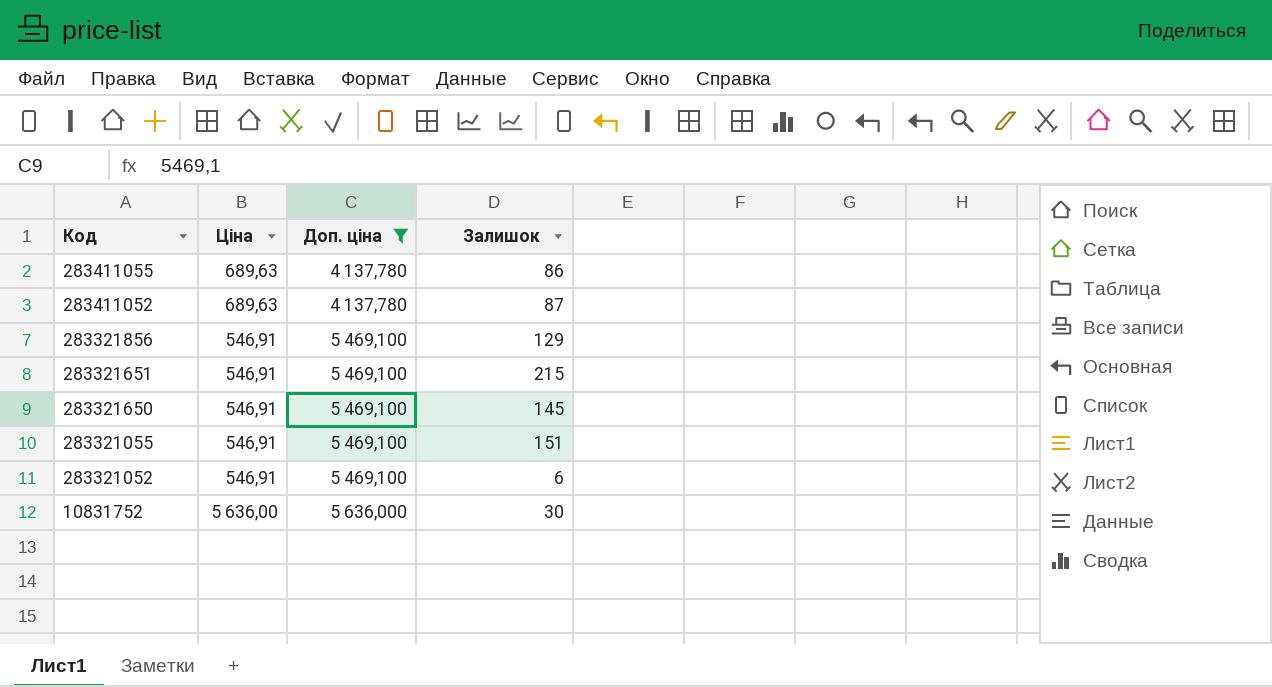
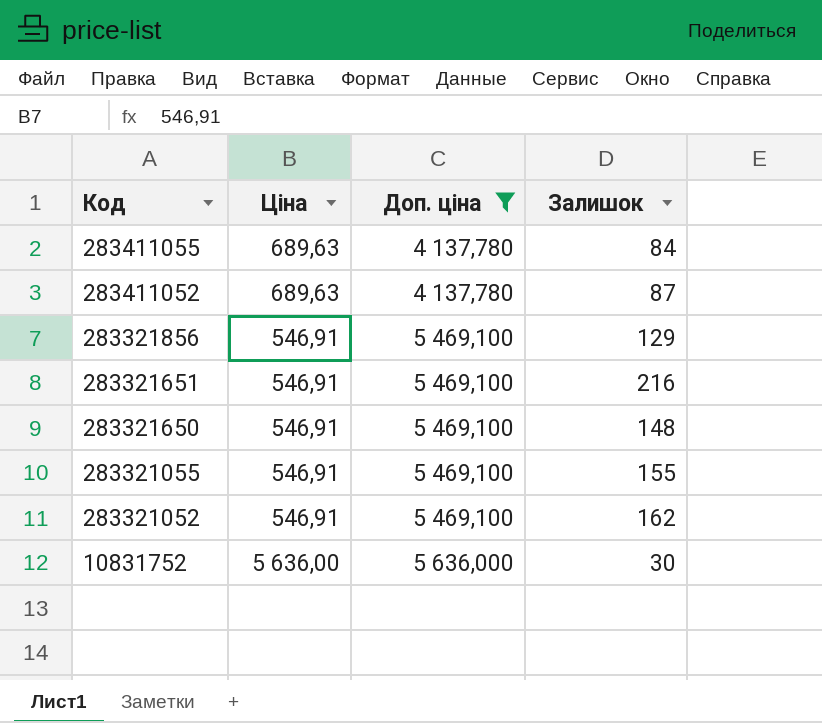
283411055 | Залишок: 86 -> 84
283321651 | Залишок: 215 -> 216
283321650 | Залишок: 145 -> 148
283321055 | Залишок: 151 -> 155
283321052 | Залишок: 6 -> 162

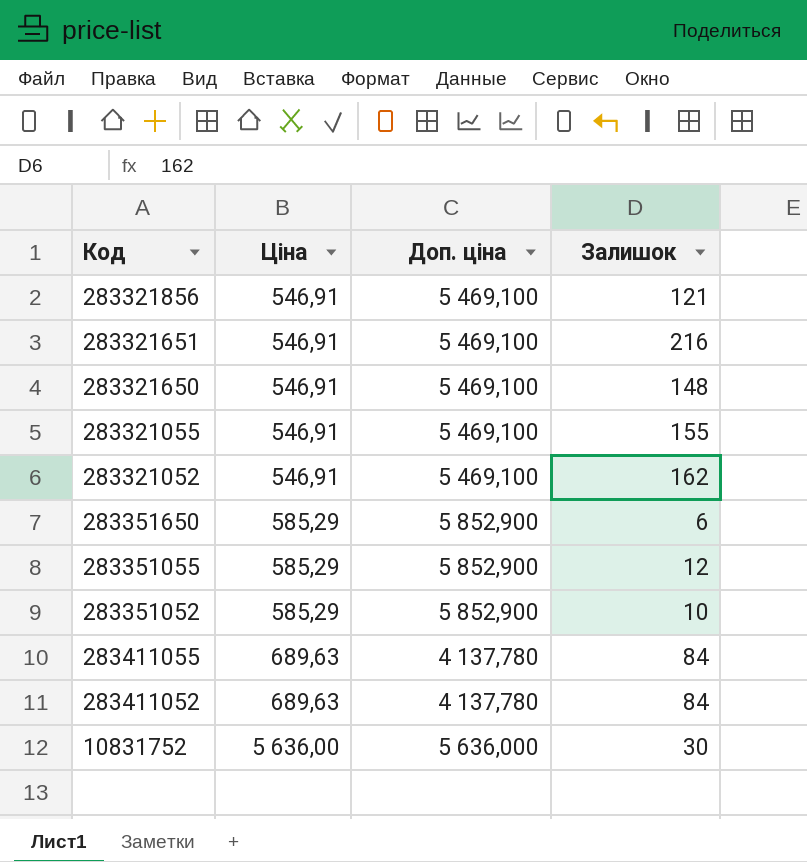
filter: Доп. ціна != 5 852,900 -> none
row order: Код descending -> Ціна ascending
283321856 | Залишок: 129 -> 121
283411052 | Залишок: 87 -> 84

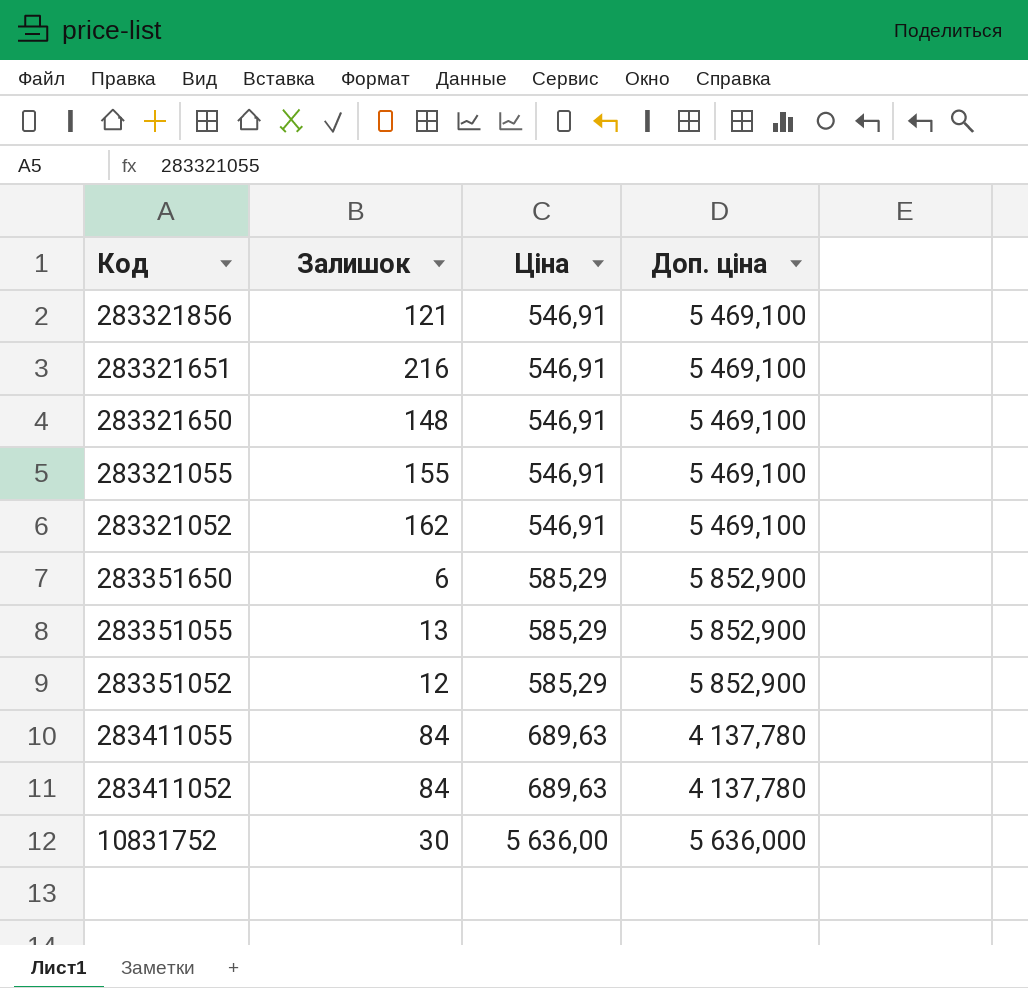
column Залишок | position: 4 -> 2
283351055 | Залишок: 12 -> 13
283351052 | Залишок: 10 -> 12

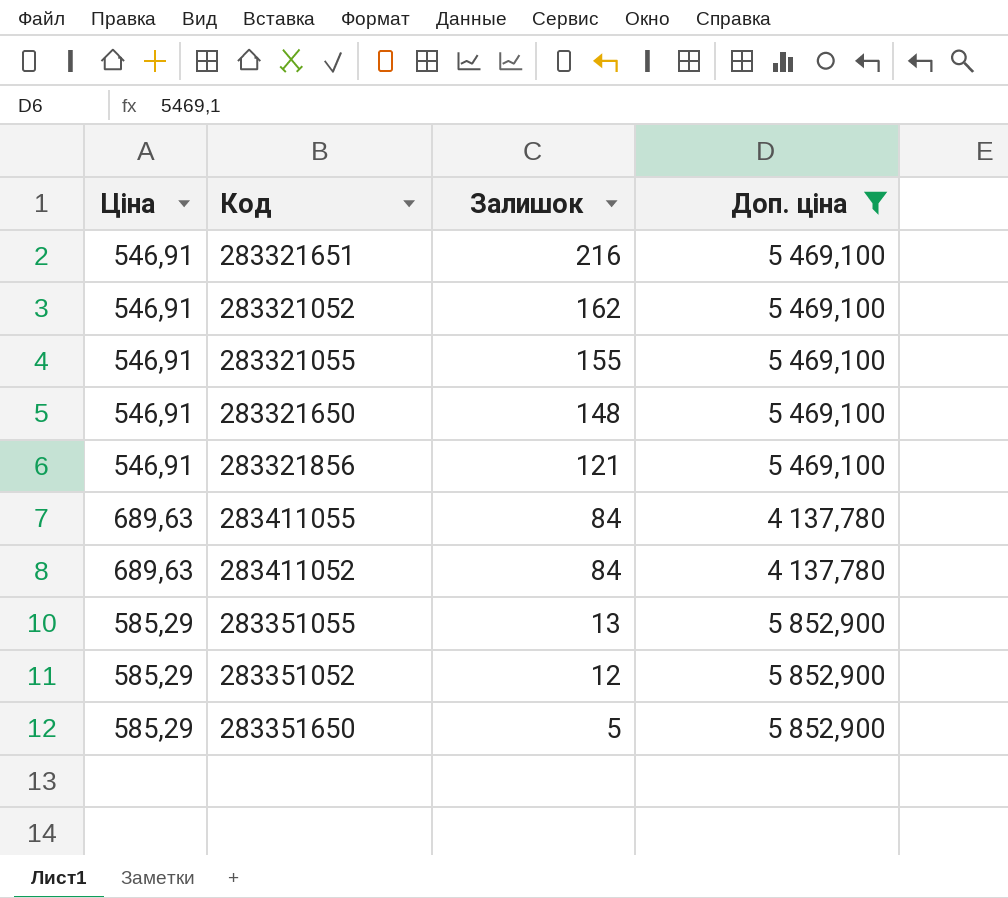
filter: none -> Доп. ціна != 5 636,000
row order: Ціна ascending -> Залишок descending
column Ціна | position: 3 -> 1
283351650 | Залишок: 6 -> 5

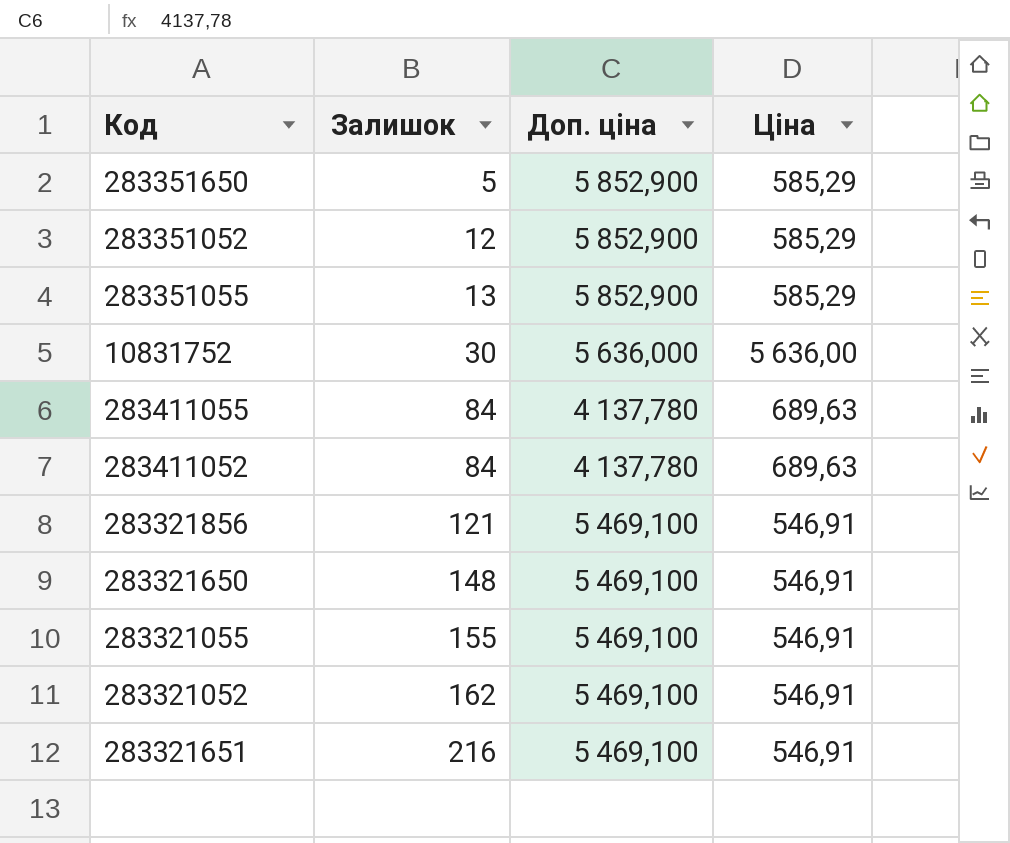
filter: Доп. ціна != 5 636,000 -> none
row order: Залишок descending -> Залишок ascending
column Ціна | position: 1 -> 4

